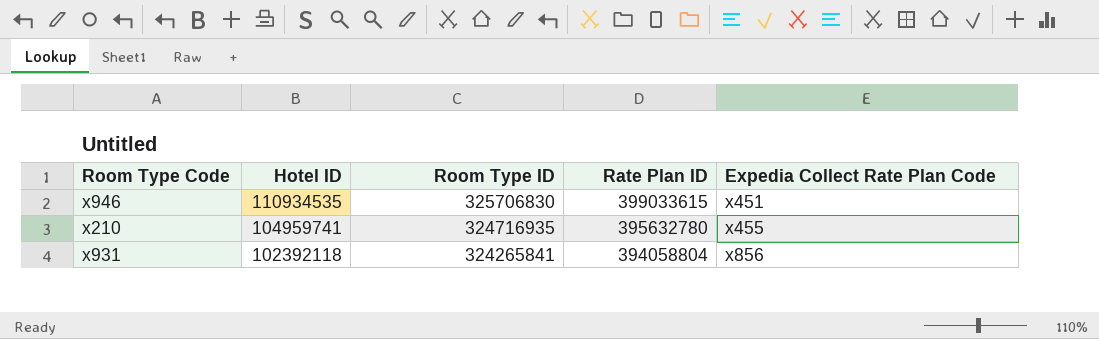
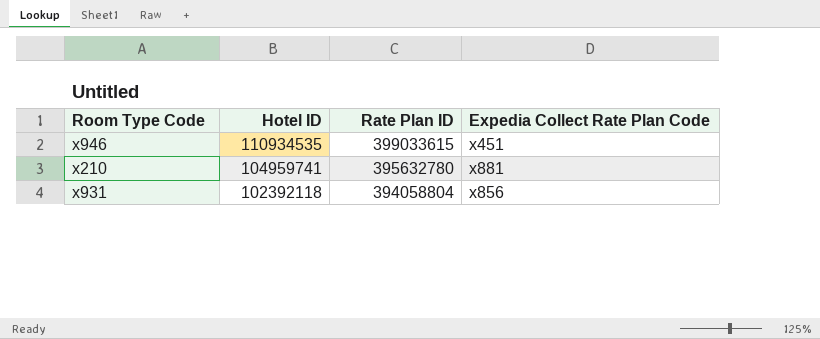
column Room Type ID | position: 3 -> none
x210 | Expedia Collect Rate Plan Code: x455 -> x881

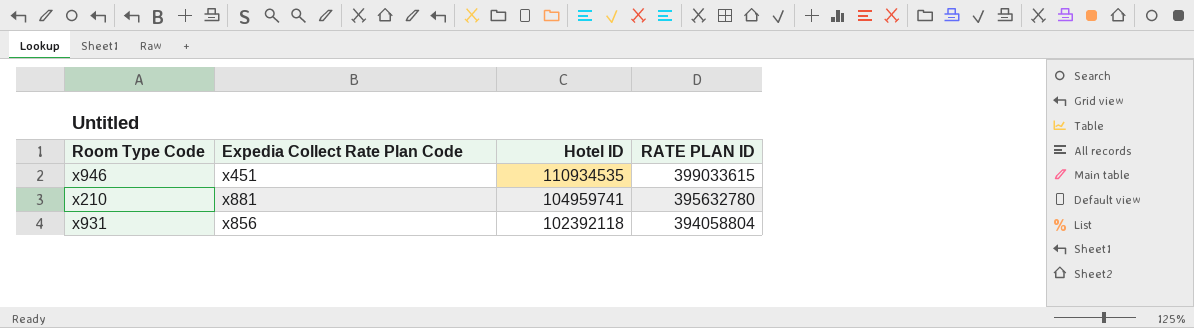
column Expedia Collect Rate Plan Code | position: 4 -> 2
column name: Rate Plan ID -> RATE PLAN ID

